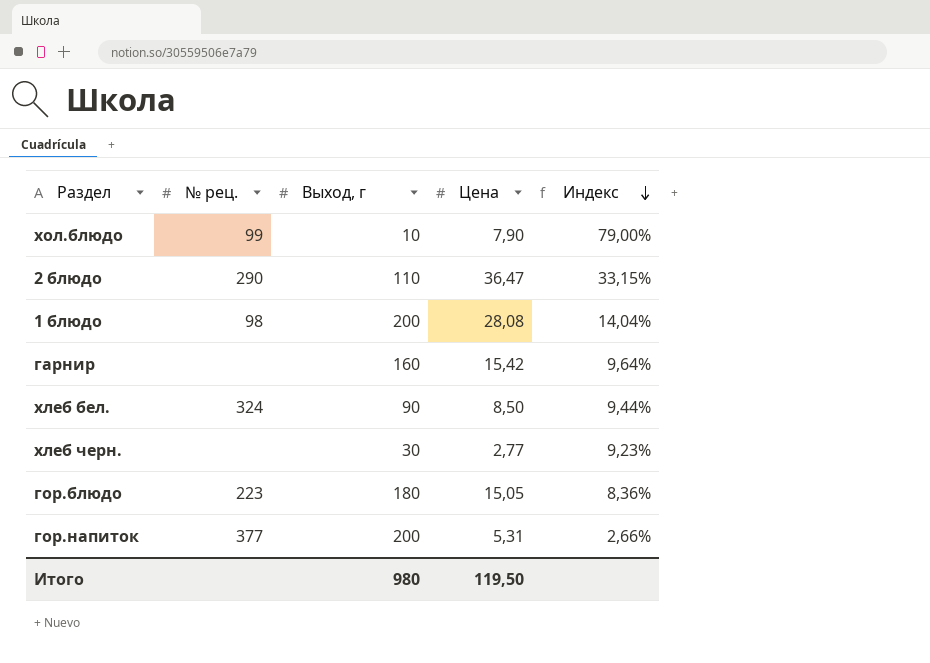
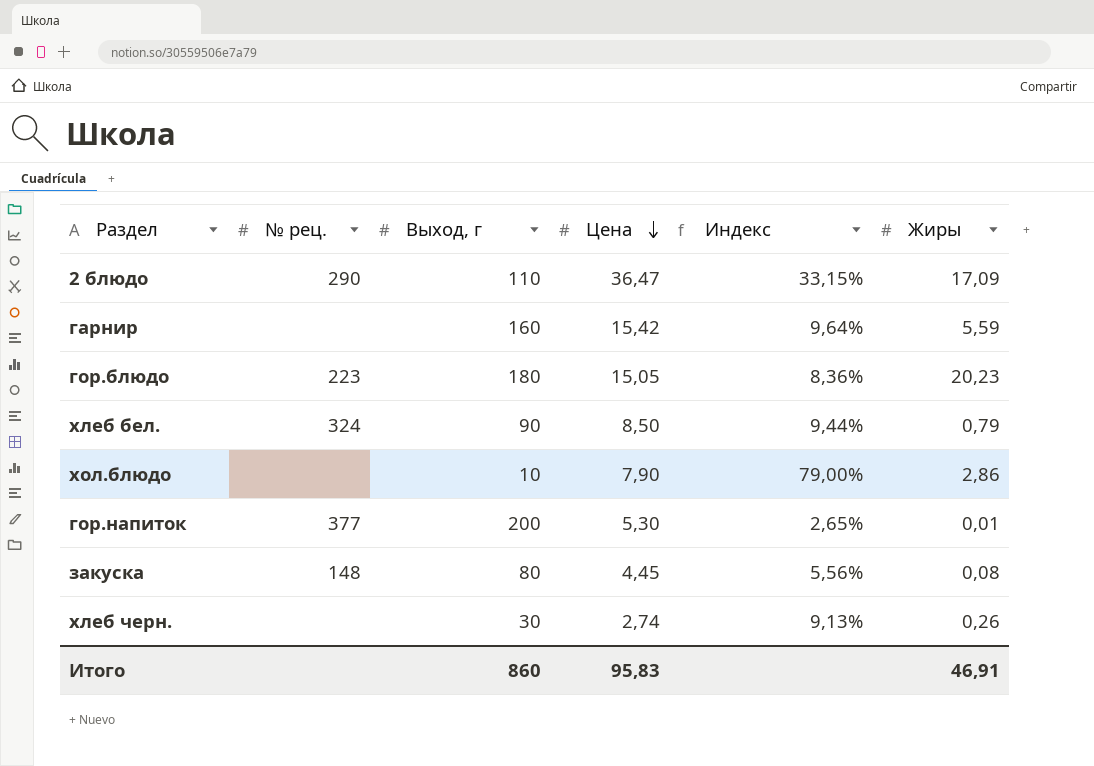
row order: Индекс descending -> Цена descending
column Жиры | position: none -> 6
row 1 блюдо: 98 | 200 | 28,08 | 14,04% -> none
хол.блюдо | № рец.: 99 -> none
гор.напиток | Цена: 5,31 -> 5,30
гор.напиток | Индекс: 2,66% -> 2,65%
row закуска: none -> 148 | 80 | 4,45 | 5,56% | 0,08
хлеб черн. | Цена: 2,77 -> 2,74
хлеб черн. | Индекс: 9,23% -> 9,13%
Итого | Выход, г: 980 -> 860
Итого | Цена: 119,50 -> 95,83

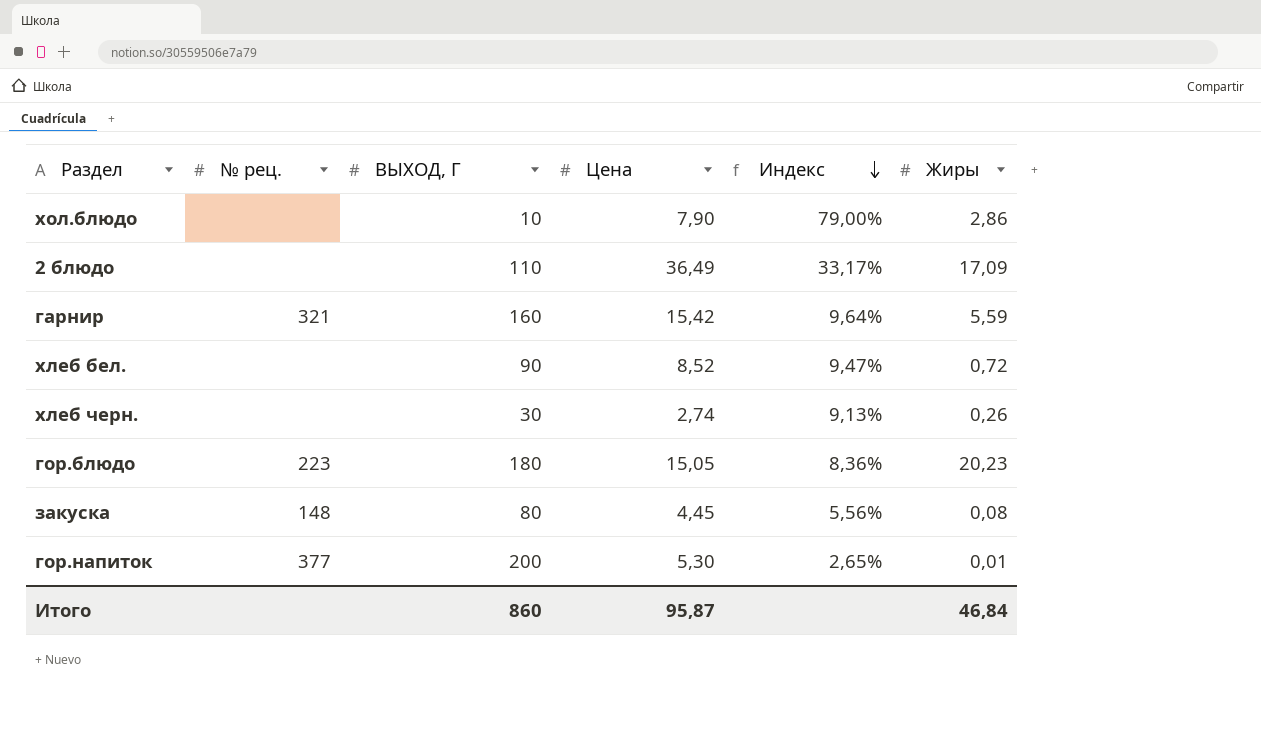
row order: Цена descending -> Индекс descending
column name: Выход, г -> ВЫХОД, Г
2 блюдо | № рец.: 290 -> none
2 блюдо | Цена: 36,47 -> 36,49
2 блюдо | Индекс: 33,15% -> 33,17%
гарнир | № рец.: none -> 321
хлеб бел. | № рец.: 324 -> none
хлеб бел. | Цена: 8,50 -> 8,52
хлеб бел. | Индекс: 9,44% -> 9,47%
хлеб бел. | Жиры: 0,79 -> 0,72
Итого | Цена: 95,83 -> 95,87
Итого | Жиры: 46,91 -> 46,84

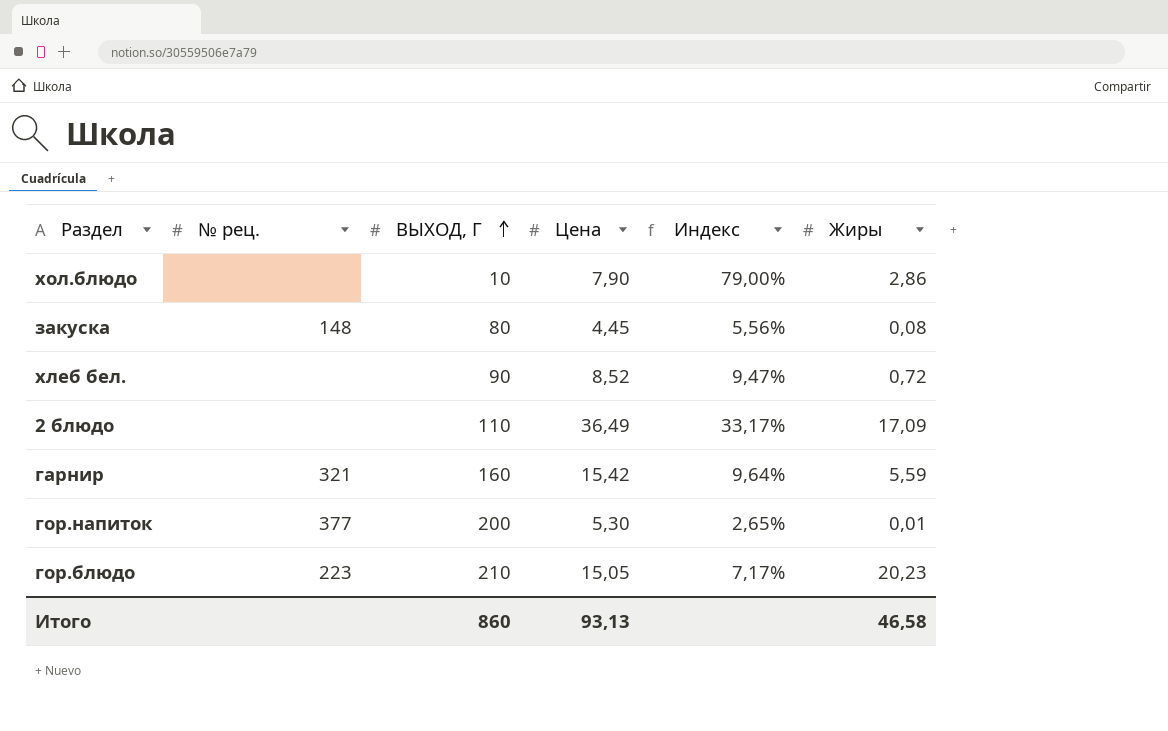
row order: Индекс descending -> ВЫХОД, Г ascending
row хлеб черн.: none | 30 | 2,74 | 9,13% | 0,26 -> none
гор.блюдо | ВЫХОД, Г: 180 -> 210
гор.блюдо | Индекс: 8,36% -> 7,17%
Итого | Цена: 95,87 -> 93,13
Итого | Жиры: 46,84 -> 46,58

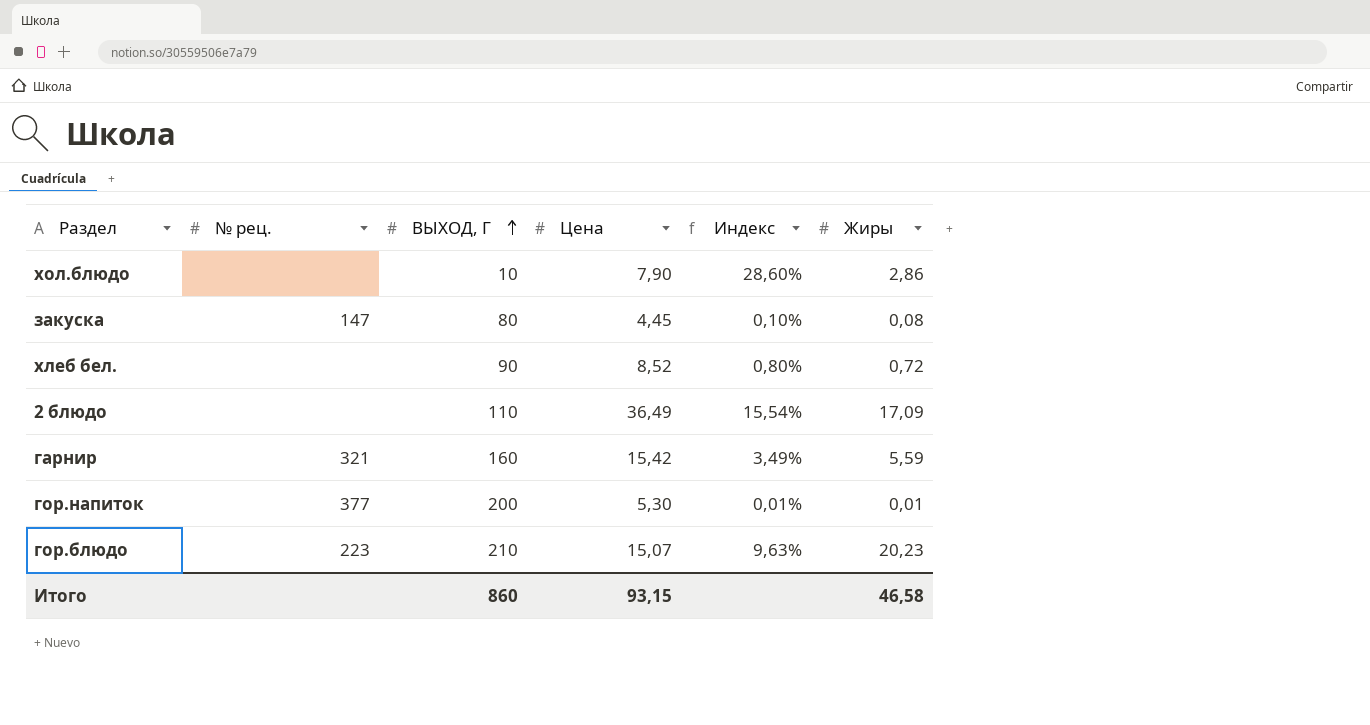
column Индекс | formula: [Цена] / [ВЫХОД, Г] -> [Жиры] / [ВЫХОД, Г]
закуска | № рец.: 148 -> 147
гор.блюдо | Цена: 15,05 -> 15,07
Итого | Цена: 93,13 -> 93,15

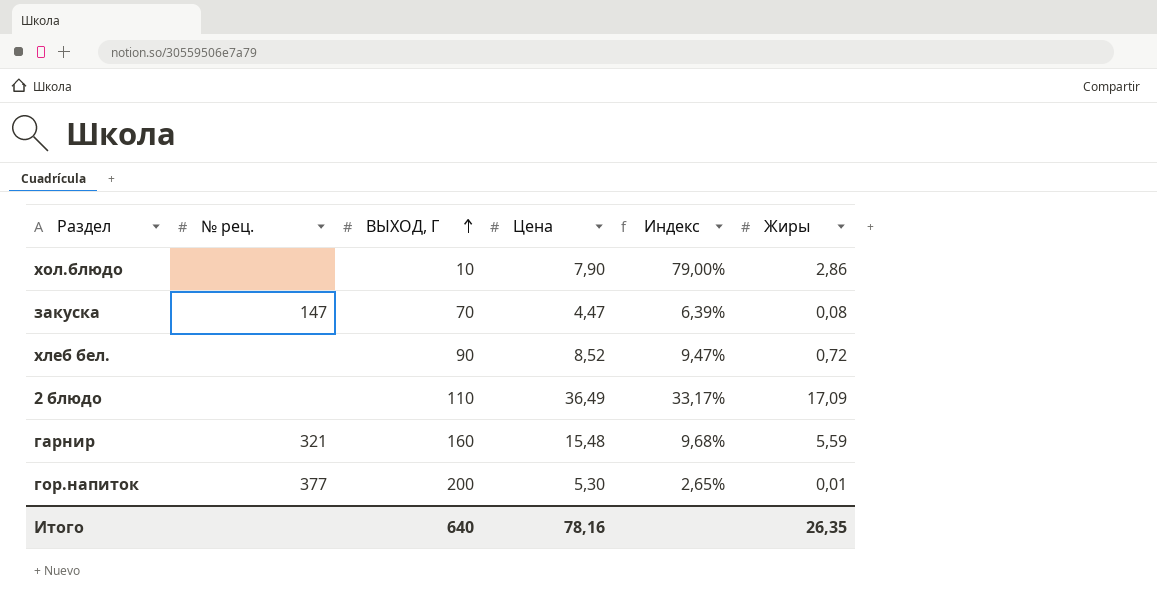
column Индекс | formula: [Жиры] / [ВЫХОД, Г] -> [Цена] / [ВЫХОД, Г]
row гор.блюдо: 223 | 210 | 15,07 | 9,63% | 20,23 -> none
закуска | ВЫХОД, Г: 80 -> 70
закуска | Цена: 4,45 -> 4,47
гарнир | Цена: 15,42 -> 15,48
Итого | ВЫХОД, Г: 860 -> 640
Итого | Цена: 93,15 -> 78,16
Итого | Жиры: 46,58 -> 26,35

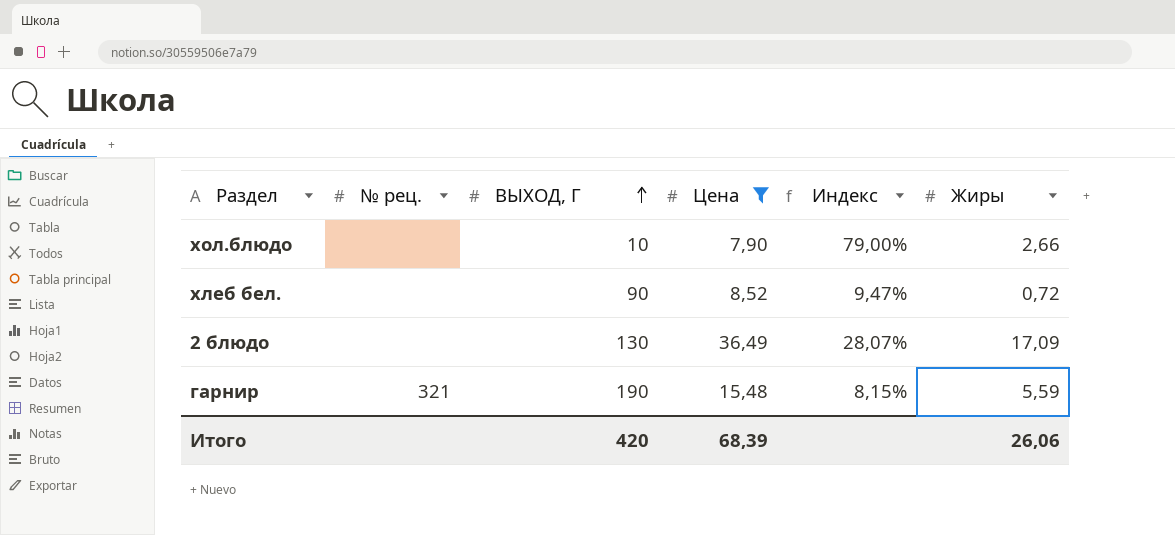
filter: none -> Цена >= 7,90
хол.блюдо | Жиры: 2,86 -> 2,66
2 блюдо | ВЫХОД, Г: 110 -> 130
2 блюдо | Индекс: 33,17% -> 28,07%
гарнир | ВЫХОД, Г: 160 -> 190
гарнир | Индекс: 9,68% -> 8,15%
Итого | ВЫХОД, Г: 640 -> 420
Итого | Цена: 78,16 -> 68,39
Итого | Жиры: 26,35 -> 26,06

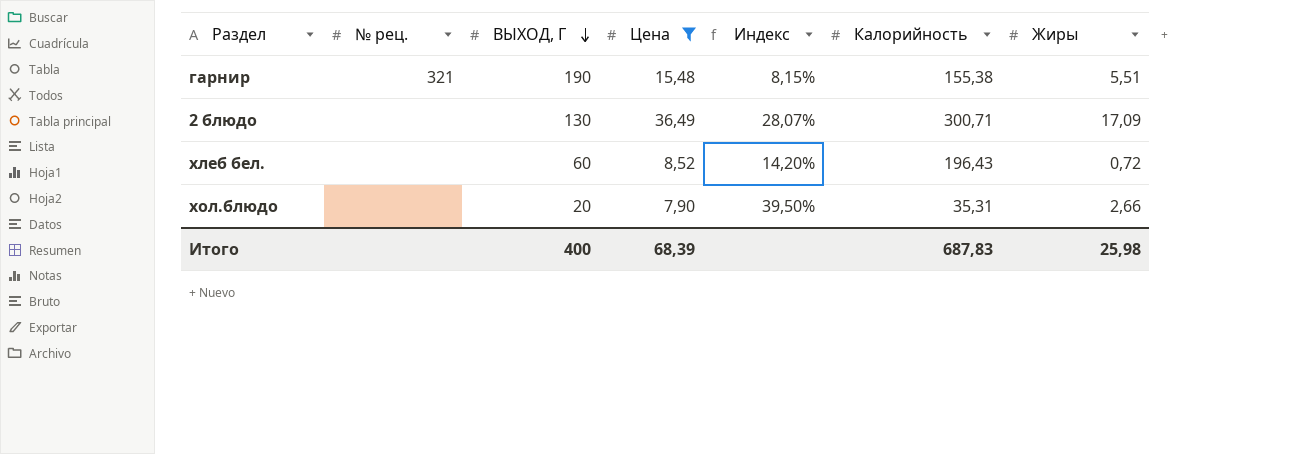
row order: ВЫХОД, Г ascending -> ВЫХОД, Г descending
column Калорийность | position: none -> 6
гарнир | Жиры: 5,59 -> 5,51
хлеб бел. | ВЫХОД, Г: 90 -> 60
хлеб бел. | Индекс: 9,47% -> 14,20%
хол.блюдо | ВЫХОД, Г: 10 -> 20
хол.блюдо | Индекс: 79,00% -> 39,50%
Итого | ВЫХОД, Г: 420 -> 400
Итого | Жиры: 26,06 -> 25,98

